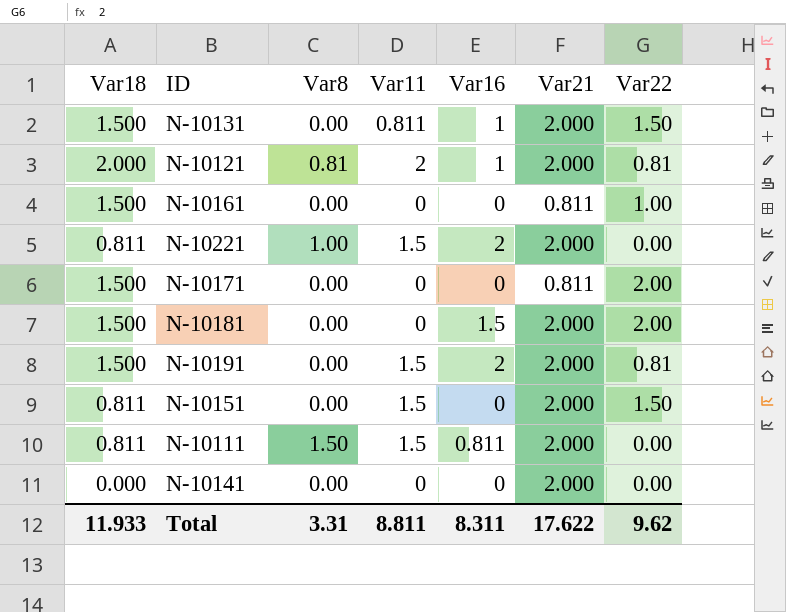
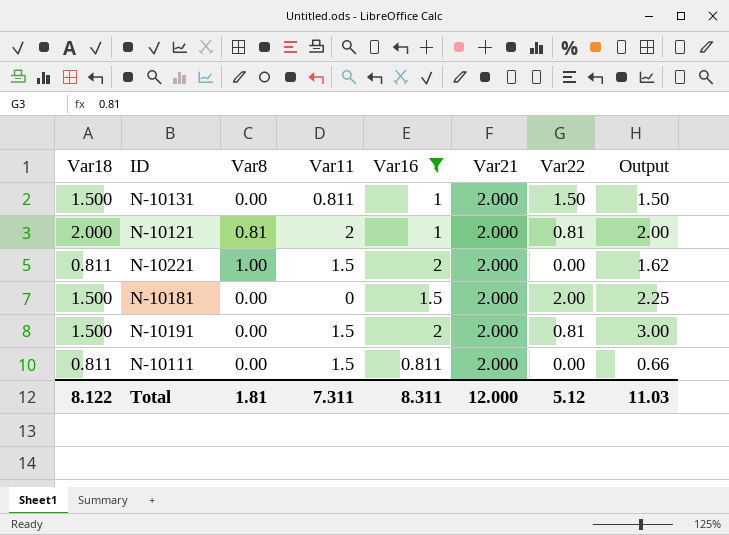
filter: none -> Var16 != 0
column Output | formula: none -> [Var18] * [Var16]
N-10111 | Var8: 1.50 -> 0.00
Total | Var18: 11.933 -> 8.122
Total | Var8: 3.31 -> 1.81
Total | Var11: 8.811 -> 7.311
Total | Var21: 17.622 -> 12.000
Total | Var22: 9.62 -> 5.12

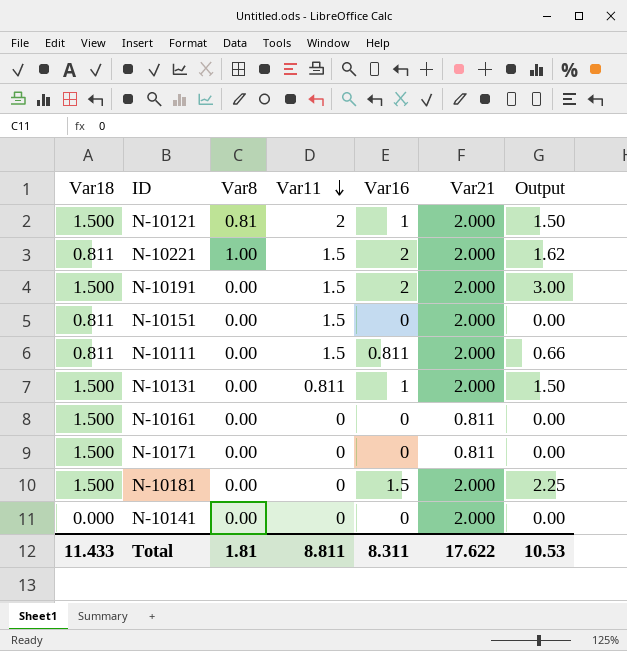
filter: Var16 != 0 -> none
row order: none -> Var11 descending
column Var22 | position: 7 -> none
N-10121 | Var18: 2.000 -> 1.500
N-10121 | Output: 2.00 -> 1.50
Total | Var18: 8.122 -> 11.433
Total | Var11: 7.311 -> 8.811
Total | Var21: 12.000 -> 17.622
Total | Output: 11.03 -> 10.53

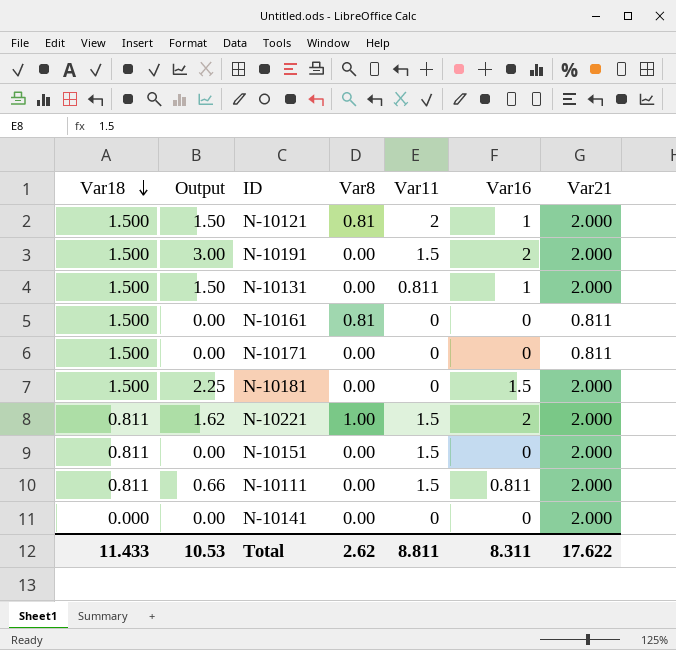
row order: Var11 descending -> Var18 descending
column Output | position: 7 -> 2
N-10161 | Var8: 0.00 -> 0.81
Total | Var8: 1.81 -> 2.62

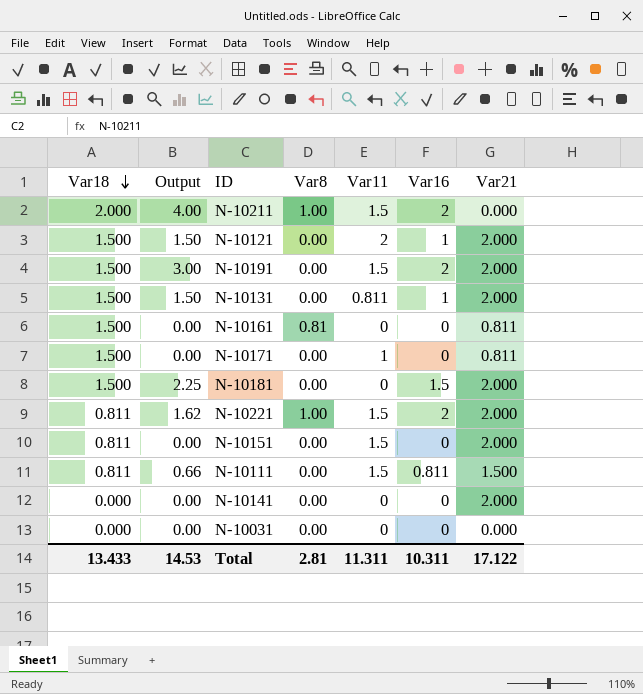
row N-10211: none -> 2.000 | 4.00 | 1.00 | 1.5 | 2 | 0.000
N-10121 | Var8: 0.81 -> 0.00
N-10171 | Var11: 0 -> 1
N-10111 | Var21: 2.000 -> 1.500
row N-10031: none -> 0.000 | 0.00 | 0.00 | 0 | 0 | 0.000
Total | Var18: 11.433 -> 13.433
Total | Output: 10.53 -> 14.53
Total | Var8: 2.62 -> 2.81
Total | Var11: 8.811 -> 11.311
Total | Var16: 8.311 -> 10.311
Total | Var21: 17.622 -> 17.122

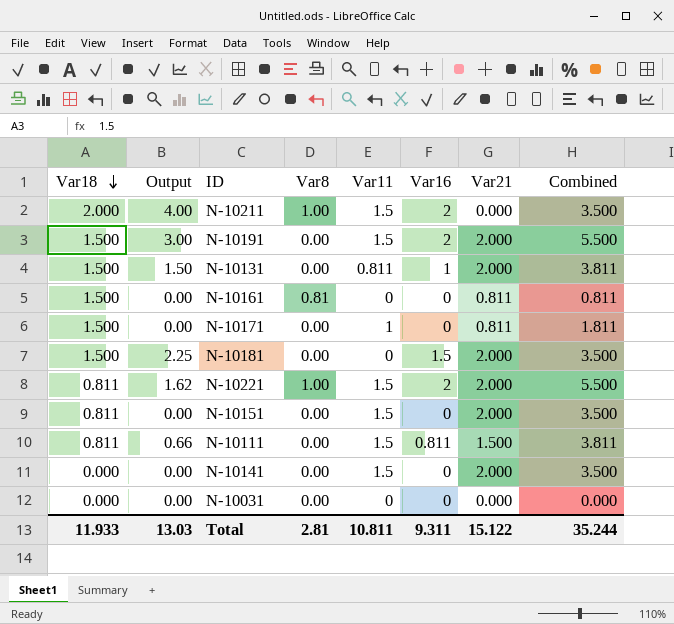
column Combined | formula: none -> [Var11] + [Var16] + [Var21]
row N-10121: 1.500 | 1.50 | 0.00 | 2 | 1 | 2.000 -> none
N-10141 | Var11: 0 -> 1.5
Total | Var18: 13.433 -> 11.933
Total | Output: 14.53 -> 13.03
Total | Var11: 11.311 -> 10.811
Total | Var16: 10.311 -> 9.311
Total | Var21: 17.122 -> 15.122

